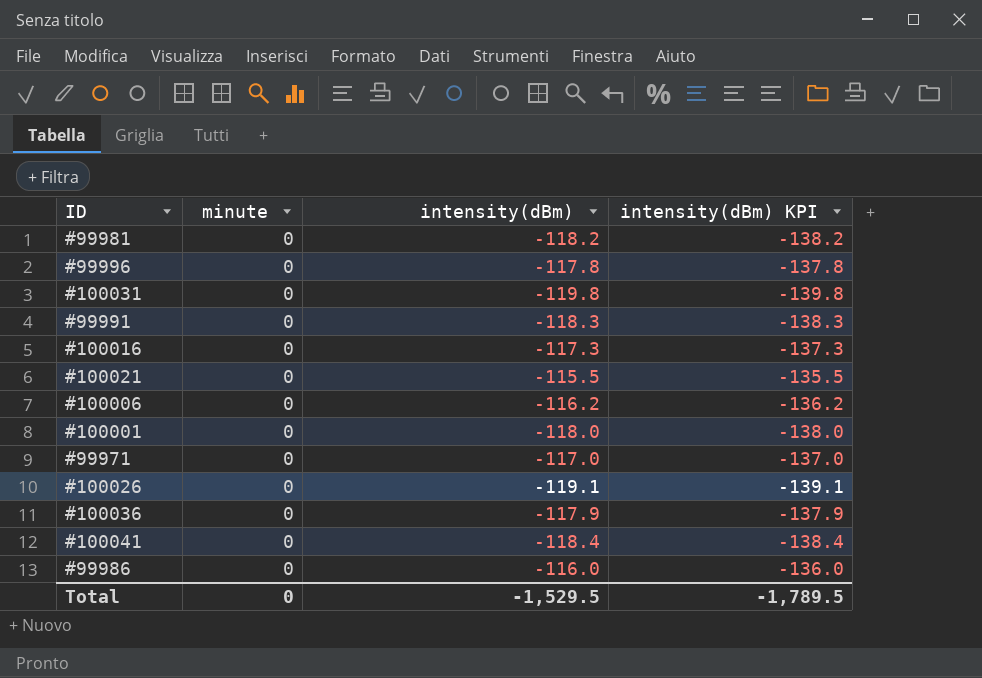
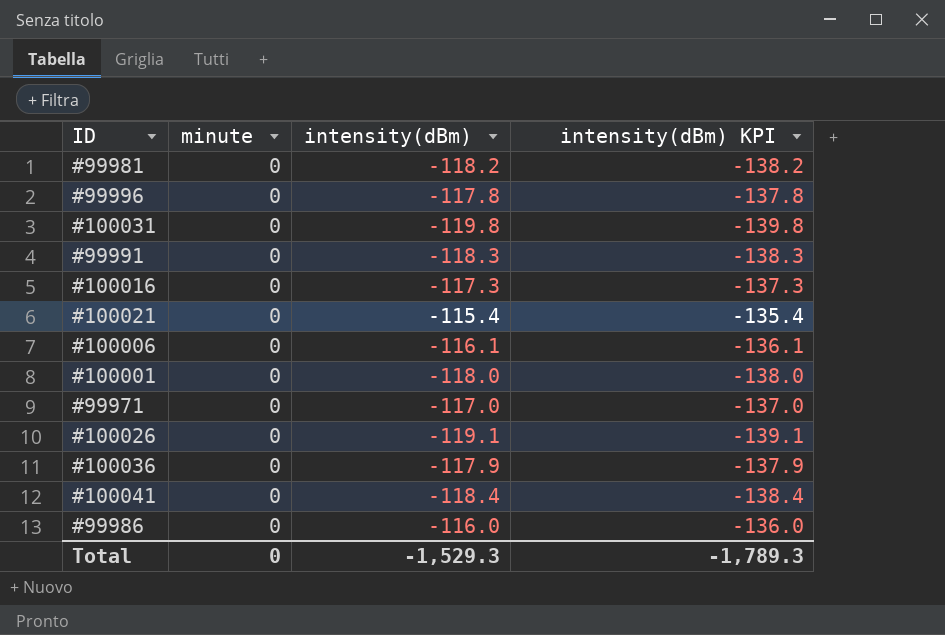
#100021 | intensity(dBm): -115.5 -> -115.4
#100021 | intensity(dBm) KPI: -135.5 -> -135.4
#100006 | intensity(dBm): -116.2 -> -116.1
#100006 | intensity(dBm) KPI: -136.2 -> -136.1
Total | intensity(dBm): -1,529.5 -> -1,529.3
Total | intensity(dBm) KPI: -1,789.5 -> -1,789.3

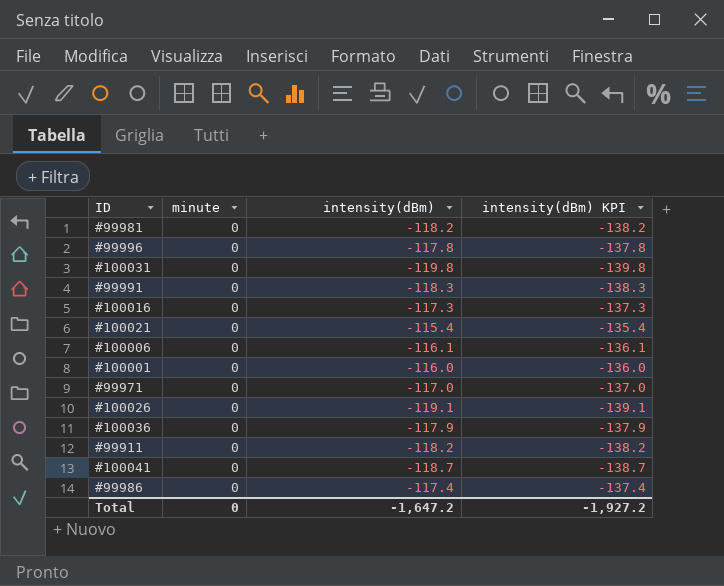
#100001 | intensity(dBm): -118.0 -> -116.0
#100001 | intensity(dBm) KPI: -138.0 -> -136.0
row #99911: none -> 0 | -118.2 | -138.2
#100041 | intensity(dBm): -118.4 -> -118.7
#100041 | intensity(dBm) KPI: -138.4 -> -138.7
#99986 | intensity(dBm): -116.0 -> -117.4
#99986 | intensity(dBm) KPI: -136.0 -> -137.4
Total | intensity(dBm): -1,529.3 -> -1,647.2
Total | intensity(dBm) KPI: -1,789.3 -> -1,927.2

